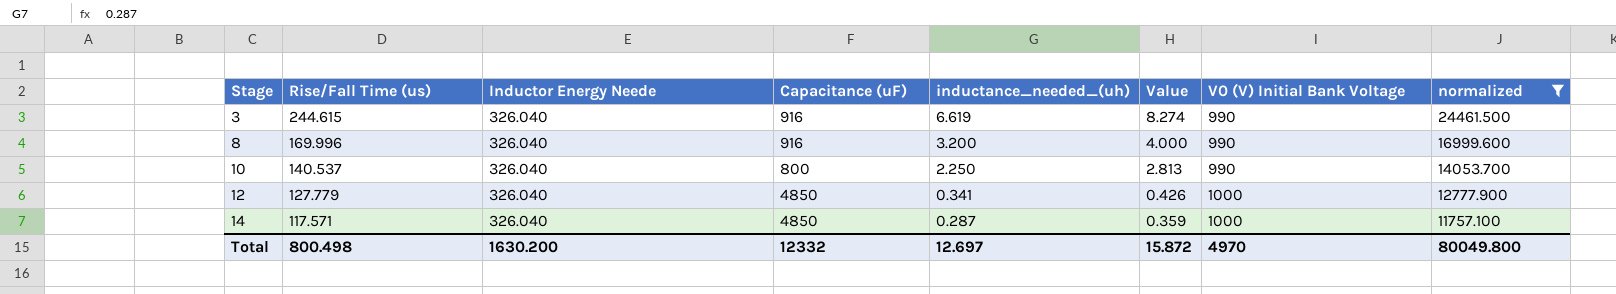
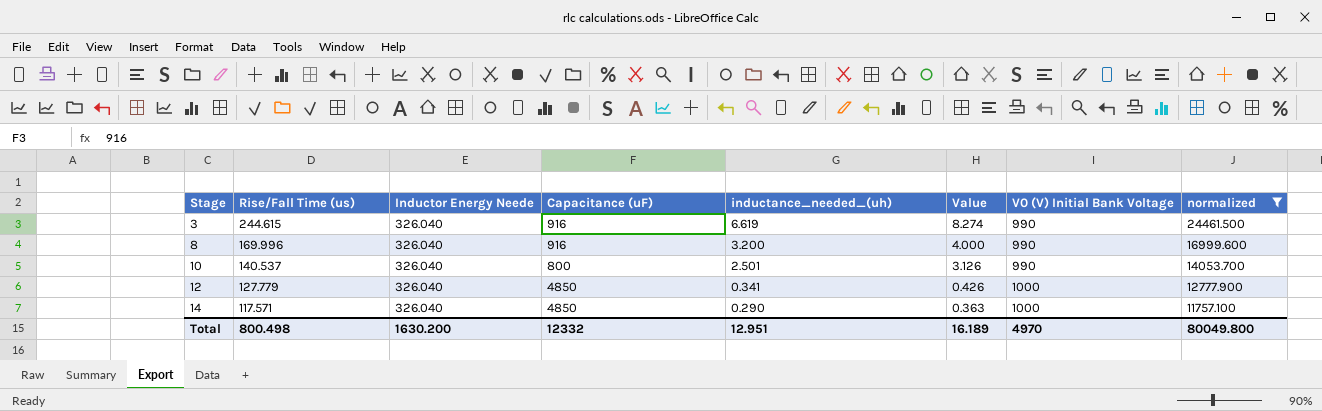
10 | inductance_needed_(uh): 2.250 -> 2.501
10 | Value: 2.813 -> 3.126
14 | inductance_needed_(uh): 0.287 -> 0.290
14 | Value: 0.359 -> 0.363
Total | inductance_needed_(uh): 12.697 -> 12.951
Total | Value: 15.872 -> 16.189

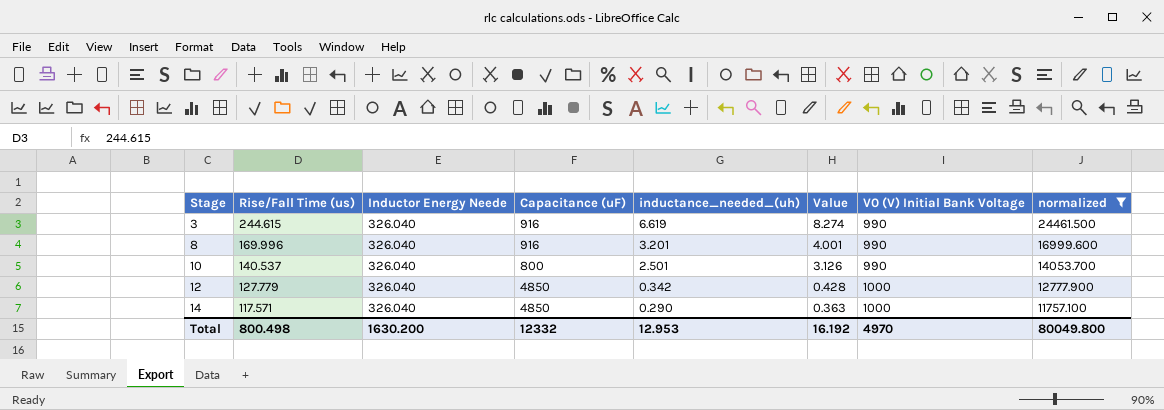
8 | inductance_needed_(uh): 3.200 -> 3.201
8 | Value: 4.000 -> 4.001
12 | inductance_needed_(uh): 0.341 -> 0.342
12 | Value: 0.426 -> 0.428
Total | inductance_needed_(uh): 12.951 -> 12.953
Total | Value: 16.189 -> 16.192

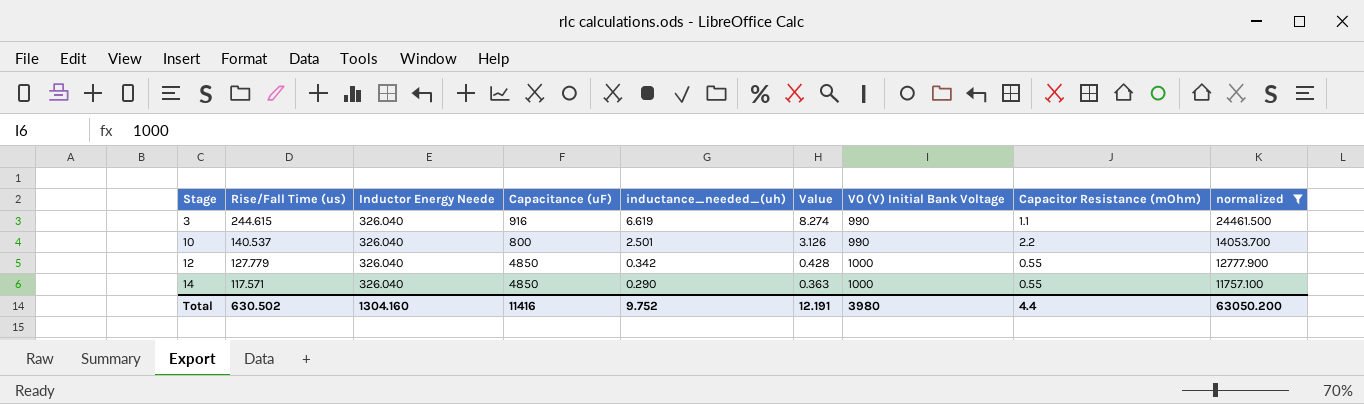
column Capacitor Resistance (mOhm) | position: none -> 8
row 8: 169.996 | 326.040 | 916 | 3.201 | 4.001 | 990 | 16999.600 -> none
Total | Rise/Fall Time (us): 800.498 -> 630.502
Total | Inductor Energy Neede: 1630.200 -> 1304.160
Total | Capacitance (uF): 12332 -> 11416
Total | inductance_needed_(uh): 12.953 -> 9.752
Total | Value: 16.192 -> 12.191
Total | V0 (V) Initial Bank Voltage: 4970 -> 3980
Total | normalized: 80049.800 -> 63050.200

